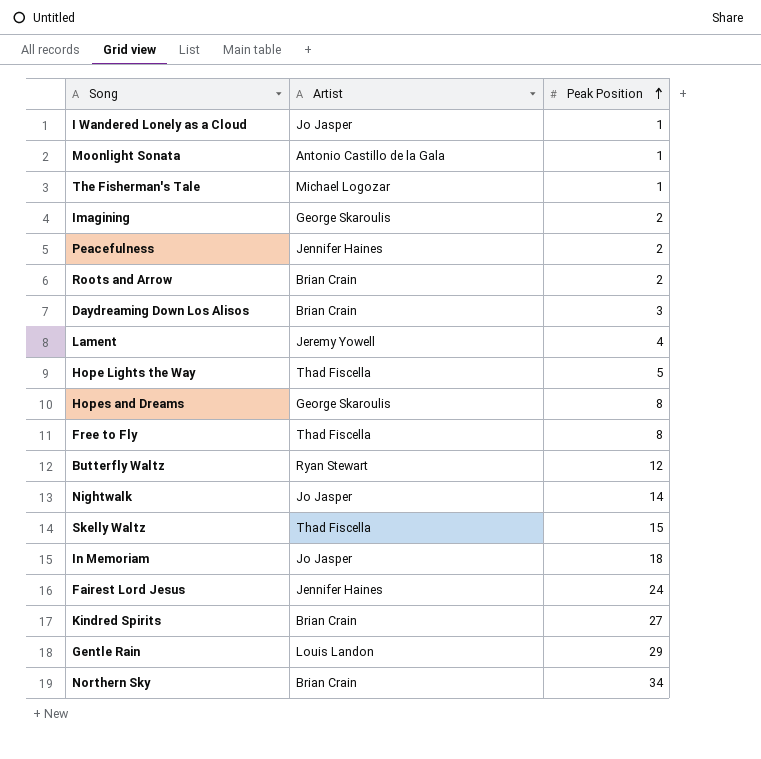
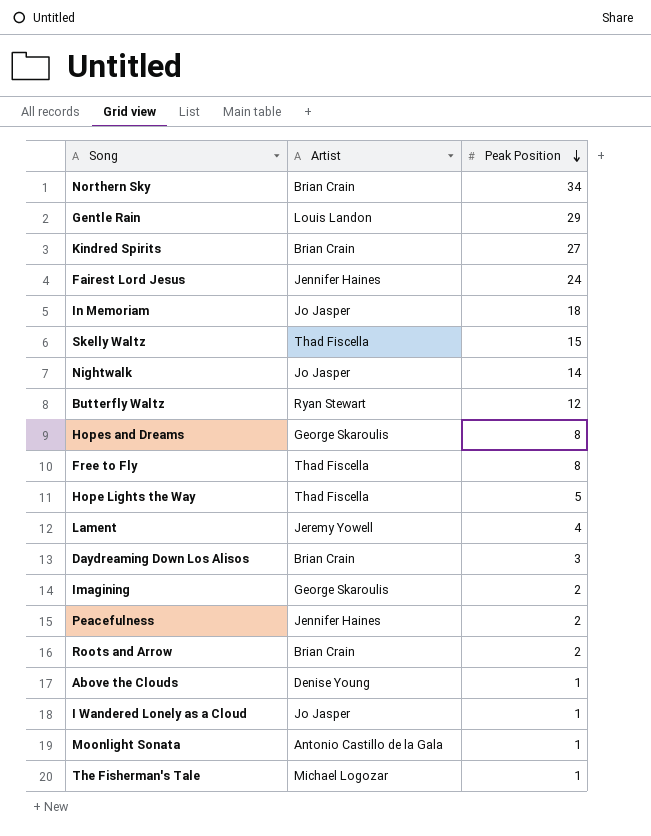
row order: Peak Position ascending -> Peak Position descending
row Above the Clouds: none -> Denise Young | 1

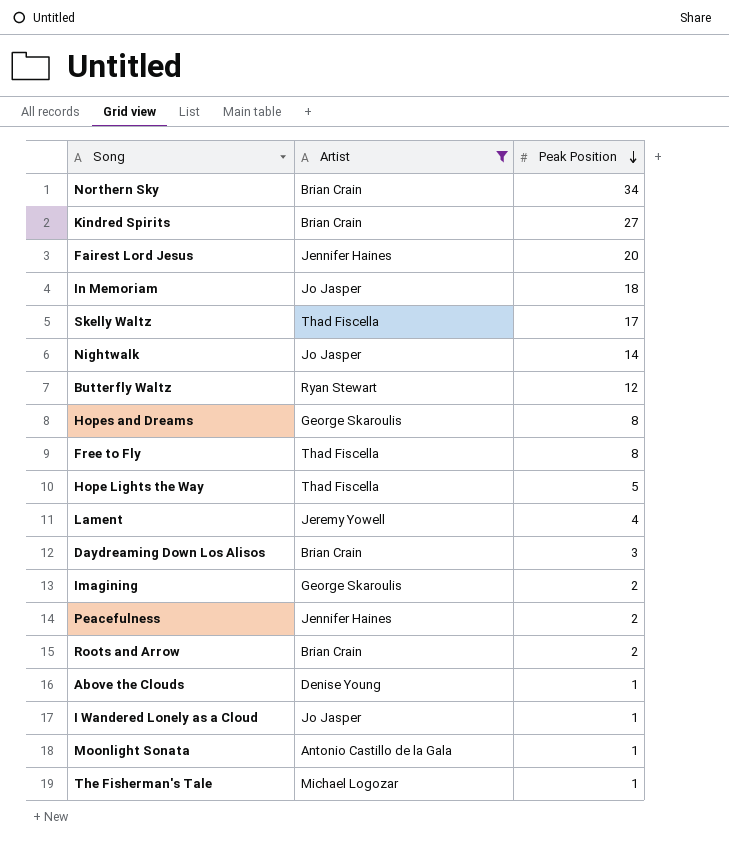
filter: none -> Artist != Louis Landon
Fairest Lord Jesus | Peak Position: 24 -> 20
Skelly Waltz | Peak Position: 15 -> 17

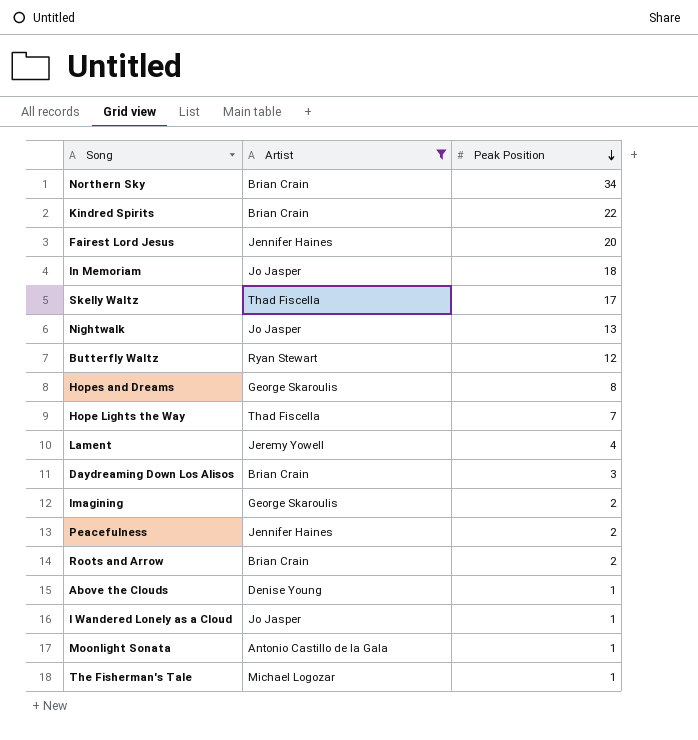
row Free to Fly: Thad Fiscella | 8 -> none
Kindred Spirits | Peak Position: 27 -> 22
Nightwalk | Peak Position: 14 -> 13
Hope Lights the Way | Peak Position: 5 -> 7

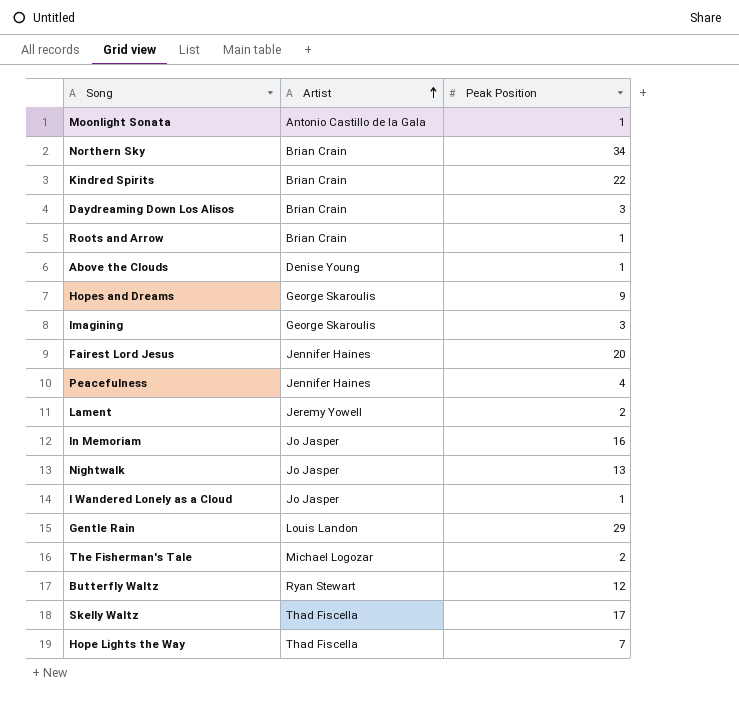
filter: Artist != Louis Landon -> none
row order: Peak Position descending -> Artist ascending
Roots and Arrow | Peak Position: 2 -> 1
Hopes and Dreams | Peak Position: 8 -> 9
Imagining | Peak Position: 2 -> 3
Peacefulness | Peak Position: 2 -> 4
Lament | Peak Position: 4 -> 2
In Memoriam | Peak Position: 18 -> 16
The Fisherman's Tale | Peak Position: 1 -> 2

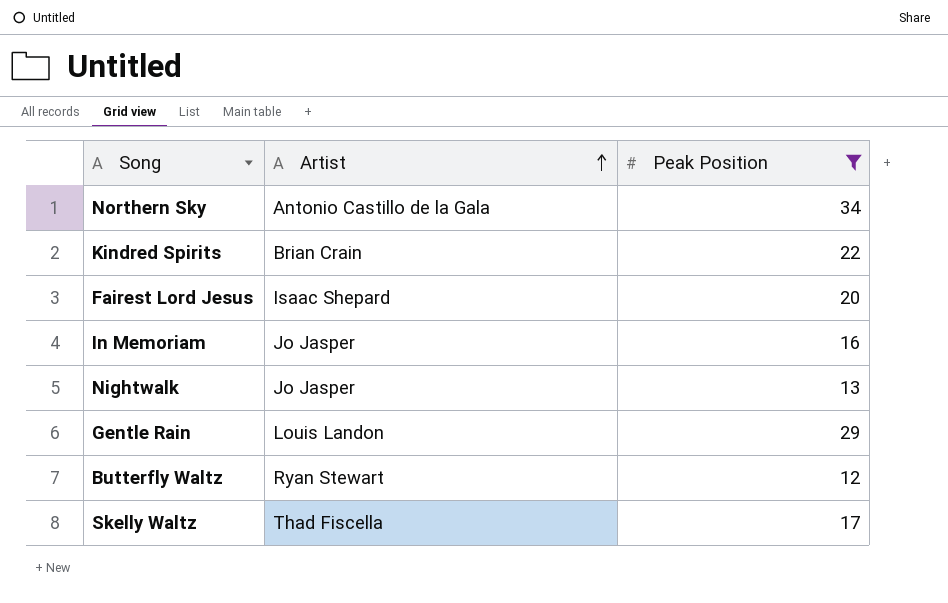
filter: none -> Peak Position >= 12
Northern Sky | Artist: Brian Crain -> Antonio Castillo de la Gala
Fairest Lord Jesus | Artist: Jennifer Haines -> Isaac Shepard

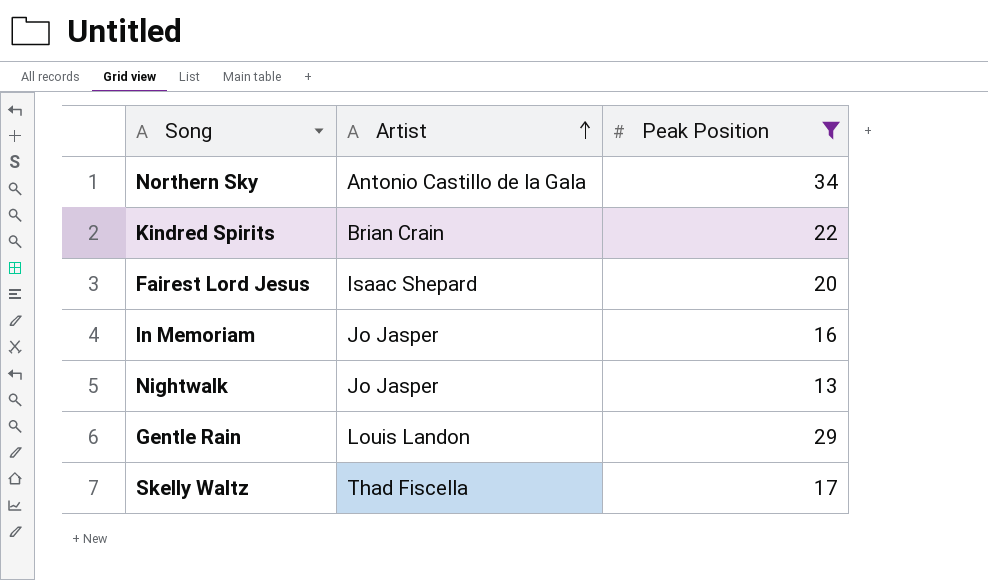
row Butterfly Waltz: Ryan Stewart | 12 -> none

